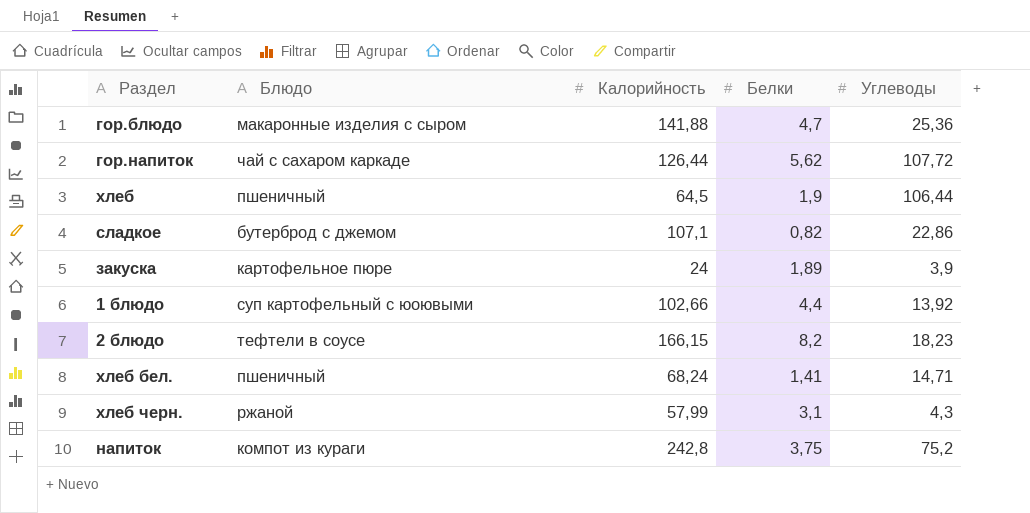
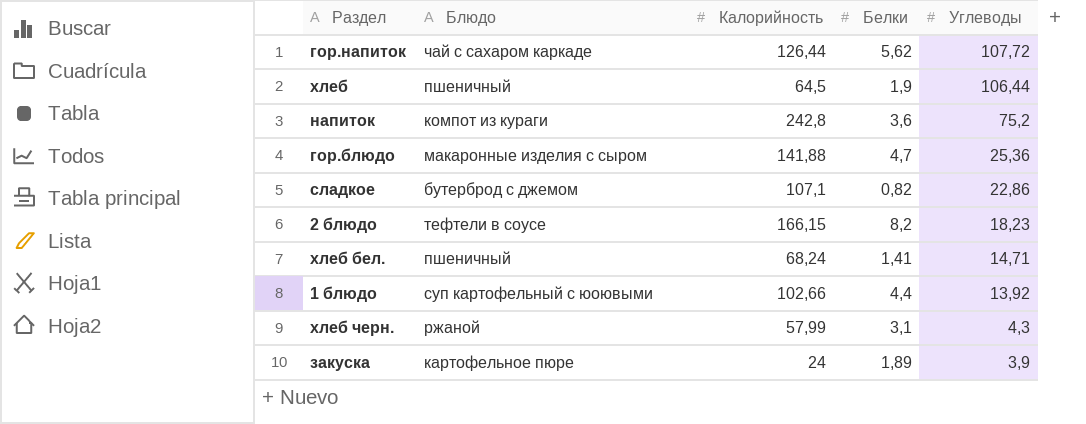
row order: none -> Углеводы descending
напиток | Белки: 3,75 -> 3,6

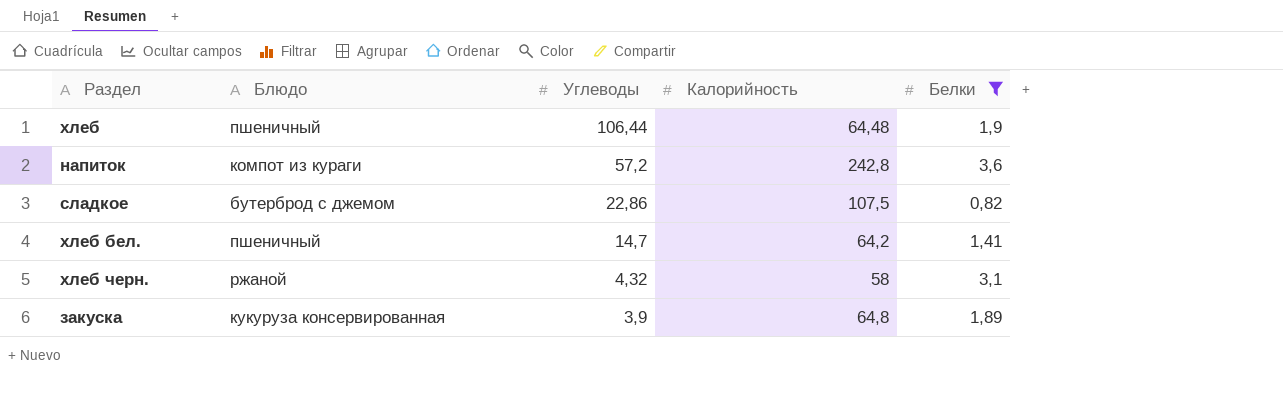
filter: none -> Белки <= 3,6
column Углеводы | position: 5 -> 3
хлеб | Калорийность: 64,5 -> 64,48
напиток | Углеводы: 75,2 -> 57,2
сладкое | Калорийность: 107,1 -> 107,5
хлеб бел. | Углеводы: 14,71 -> 14,7
хлеб бел. | Калорийность: 68,24 -> 64,2
хлеб черн. | Углеводы: 4,3 -> 4,32
хлеб черн. | Калорийность: 57,99 -> 58
закуска | Блюдо: картофельное пюре -> кукуруза консервированная
закуска | Калорийность: 24 -> 64,8

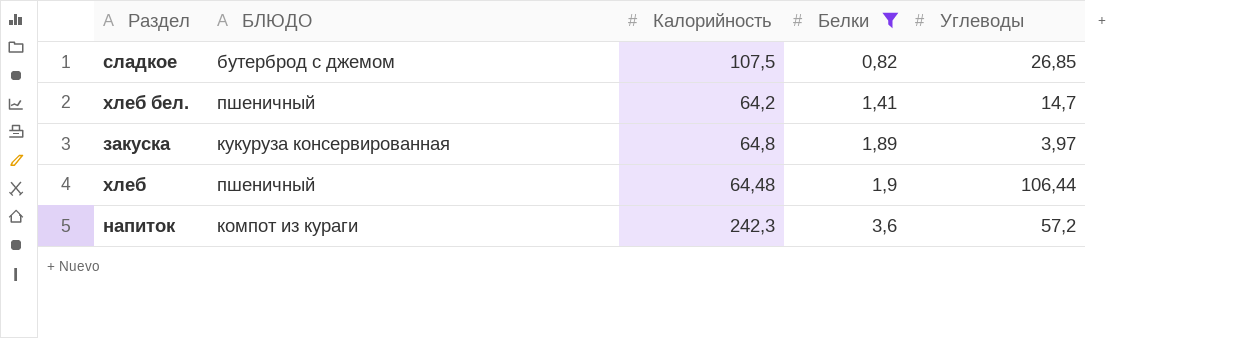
row order: Углеводы descending -> Белки ascending
column name: Блюдо -> БЛЮДО
column Углеводы | position: 3 -> 5
row хлеб черн.: ржаной | 4,32 | 58 | 3,1 -> none
сладкое | Углеводы: 22,86 -> 26,85
закуска | Углеводы: 3,9 -> 3,97
напиток | Калорийность: 242,8 -> 242,3

